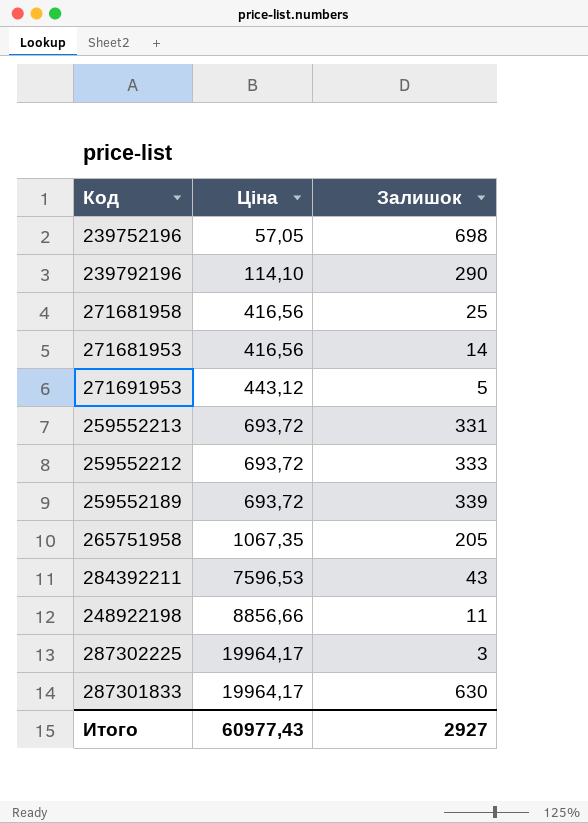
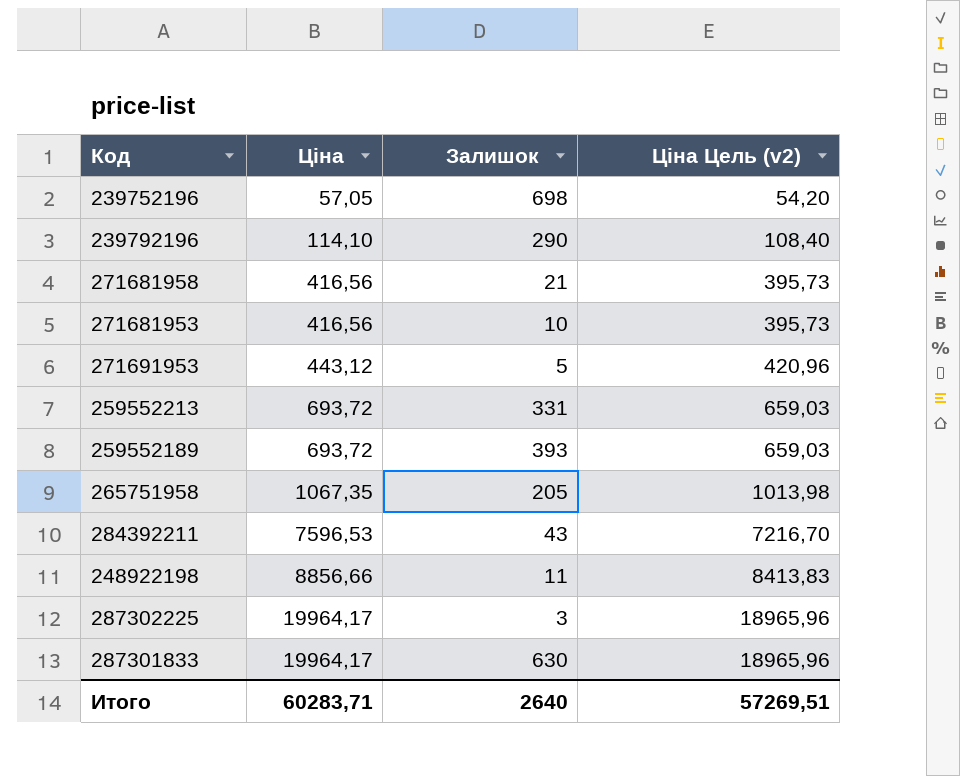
column Ціна Цель (v2) | formula: none -> [Ціна] * 0,95
row 259552212: 693,72 | 333 -> none
271681958 | Залишок: 25 -> 21
271681953 | Залишок: 14 -> 10
259552189 | Залишок: 339 -> 393
Итого | Ціна: 60977,43 -> 60283,71
Итого | Залишок: 2927 -> 2640

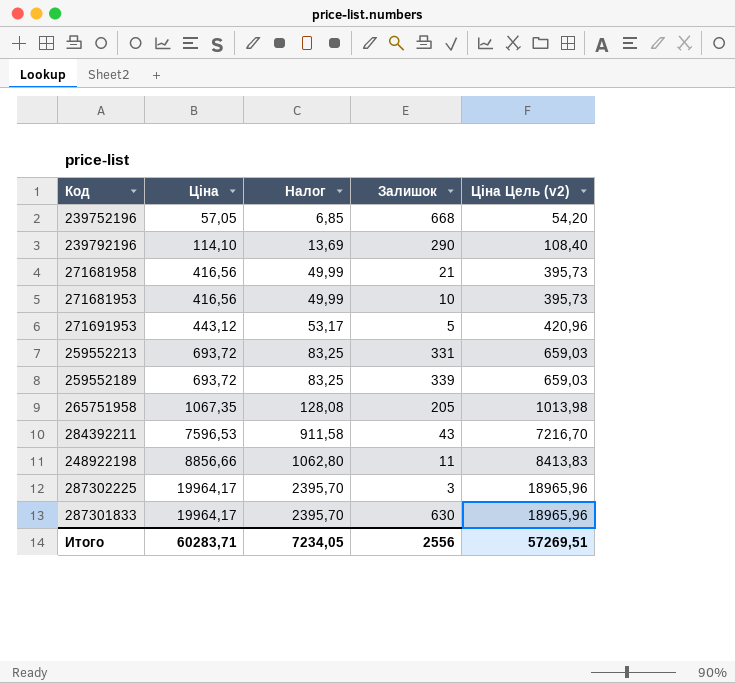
column Налог | formula: none -> [Ціна] * 0,12
239752196 | Залишок: 698 -> 668
259552189 | Залишок: 393 -> 339
Итого | Залишок: 2640 -> 2556

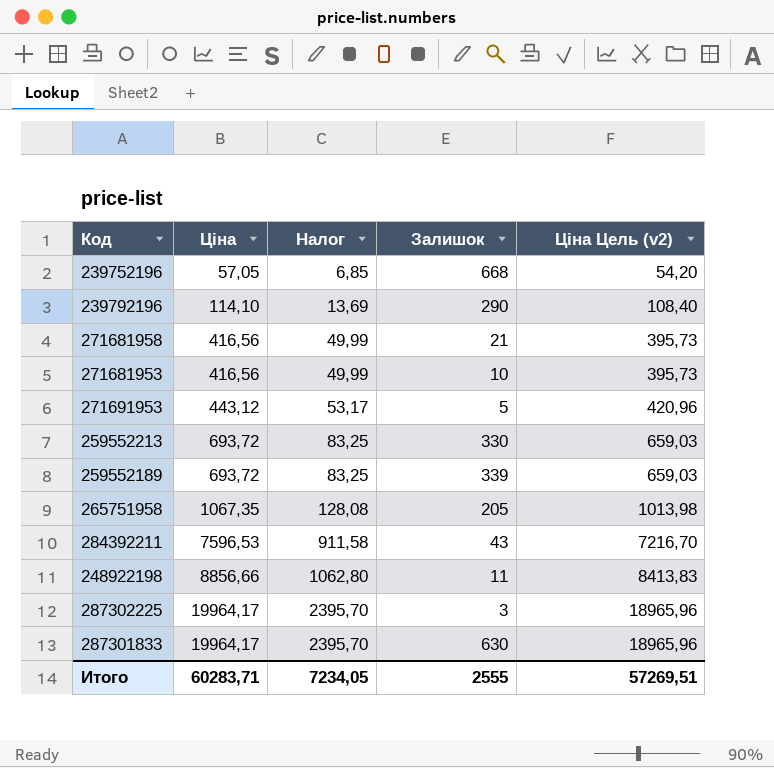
259552213 | Залишок: 331 -> 330
Итого | Залишок: 2556 -> 2555

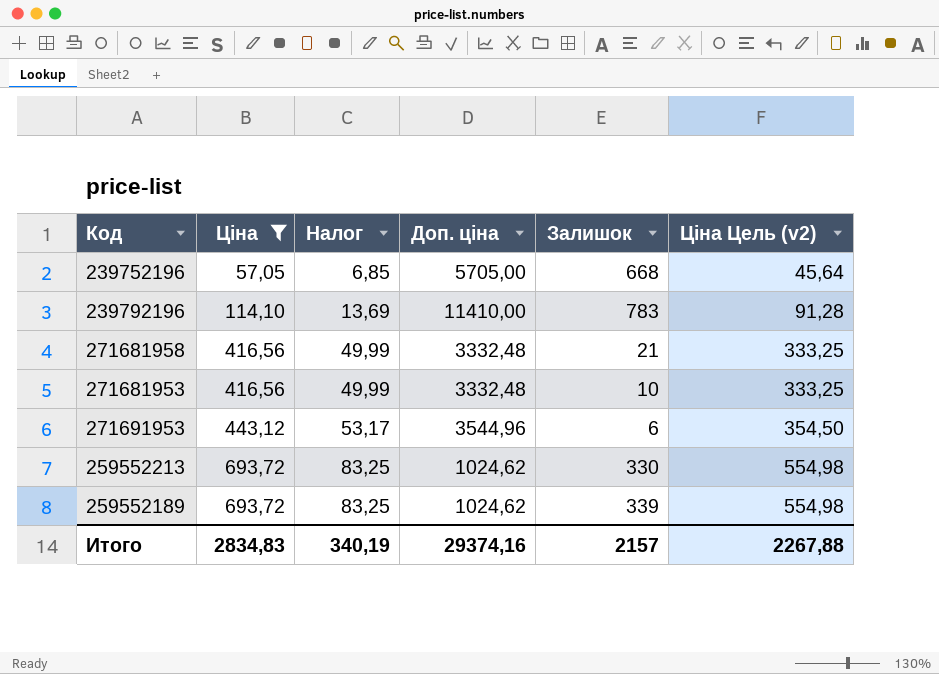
filter: none -> Ціна <= 693,72
column Доп. ціна | position: none -> 4
column Ціна Цель (v2) | formula: [Ціна] * 0,95 -> [Ціна] * 0,8
239792196 | Залишок: 290 -> 783
271691953 | Залишок: 5 -> 6
Итого | Ціна: 60283,71 -> 2834,83
Итого | Налог: 7234,05 -> 340,19
Итого | Залишок: 2555 -> 2157
Итого | Ціна Цель (v2): 57269,51 -> 2267,88

